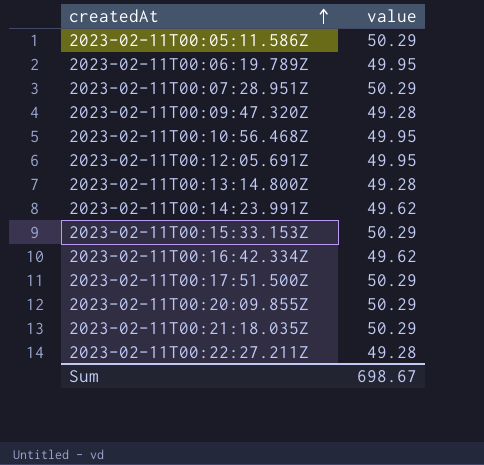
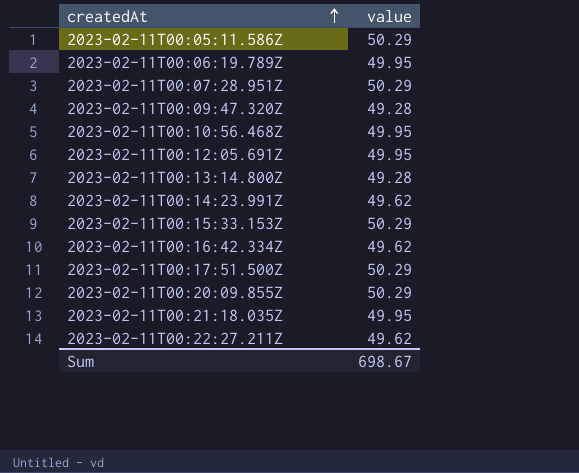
2023-02-11T00:21:18.035Z | value: 50.29 -> 49.95
2023-02-11T00:22:27.211Z | value: 49.28 -> 49.62

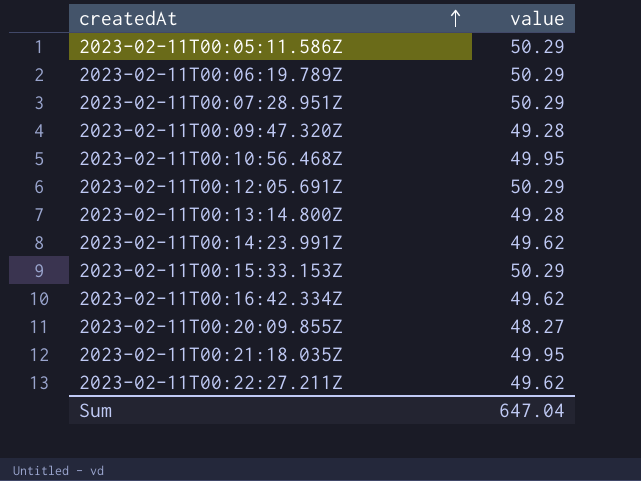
row 2023-02-11T00:17:51.500Z: 50.29 -> none
2023-02-11T00:06:19.789Z | value: 49.95 -> 50.29
2023-02-11T00:12:05.691Z | value: 49.95 -> 50.29
2023-02-11T00:20:09.855Z | value: 50.29 -> 48.27
Sum | value: 698.67 -> 647.04

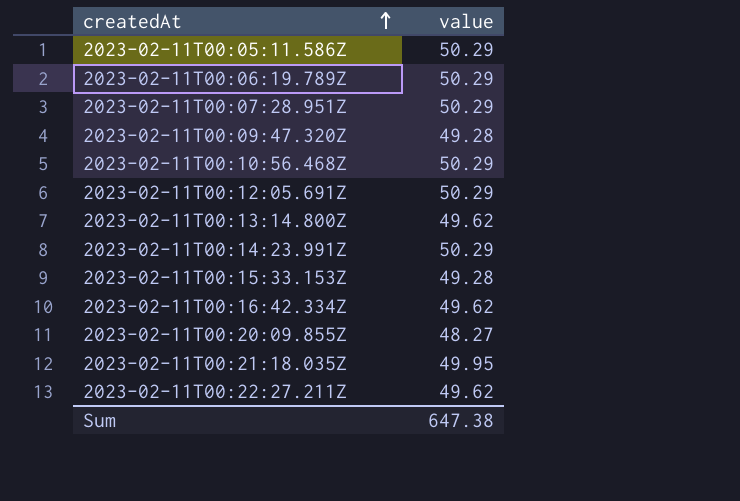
2023-02-11T00:10:56.468Z | value: 49.95 -> 50.29
2023-02-11T00:13:14.800Z | value: 49.28 -> 49.62
2023-02-11T00:14:23.991Z | value: 49.62 -> 50.29
2023-02-11T00:15:33.153Z | value: 50.29 -> 49.28
Sum | value: 647.04 -> 647.38

